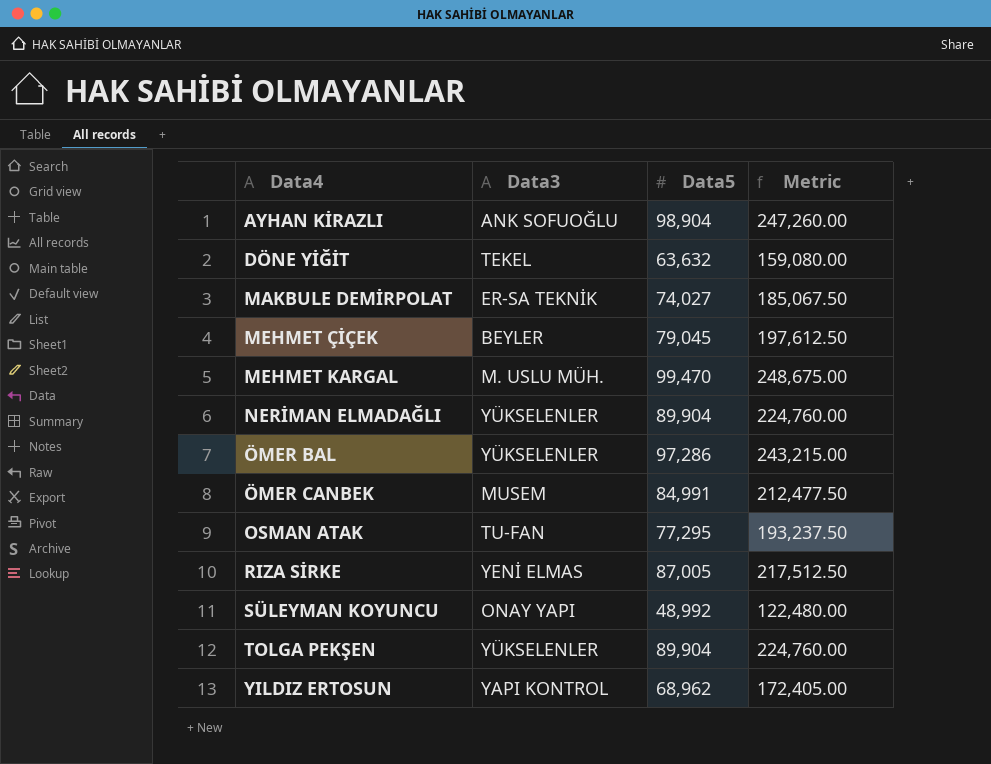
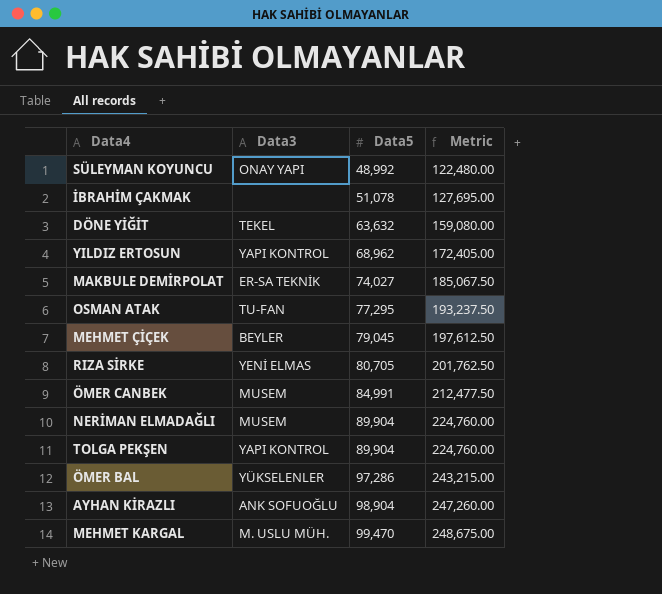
row order: Data4 ascending -> Data5 ascending
row İBRAHİM ÇAKMAK: none -> none | 51,078 | 127,695.00
RIZA SİRKE | Data5: 87,005 -> 80,705
RIZA SİRKE | Metric: 217,512.50 -> 201,762.50
NERİMAN ELMADAĞLI | Data3: YÜKSELENLER -> MUSEM
TOLGA PEKŞEN | Data3: YÜKSELENLER -> YAPI KONTROL

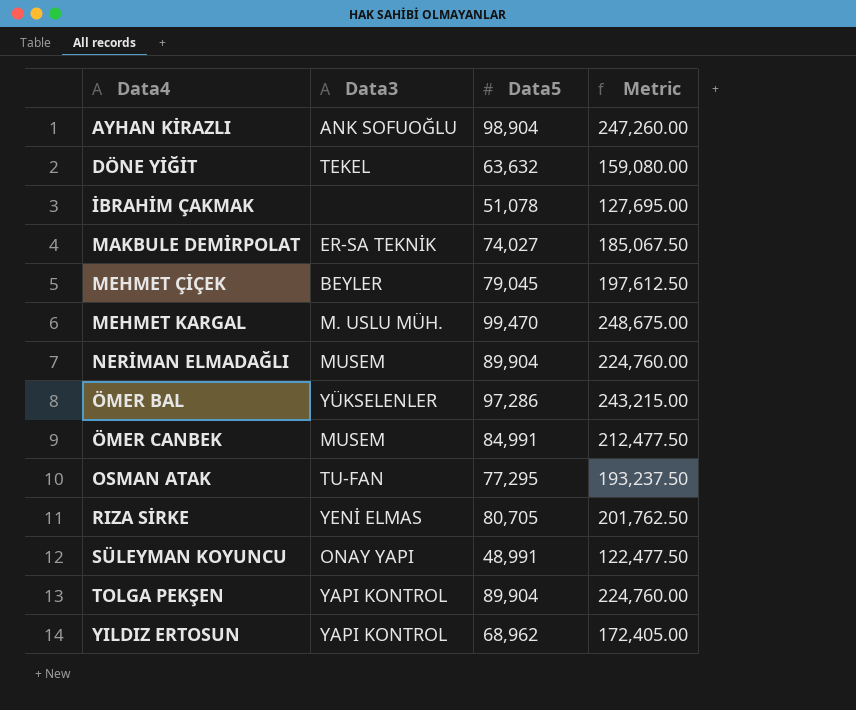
row order: Data5 ascending -> Data4 ascending
SÜLEYMAN KOYUNCU | Data5: 48,992 -> 48,991
SÜLEYMAN KOYUNCU | Metric: 122,480.00 -> 122,477.50

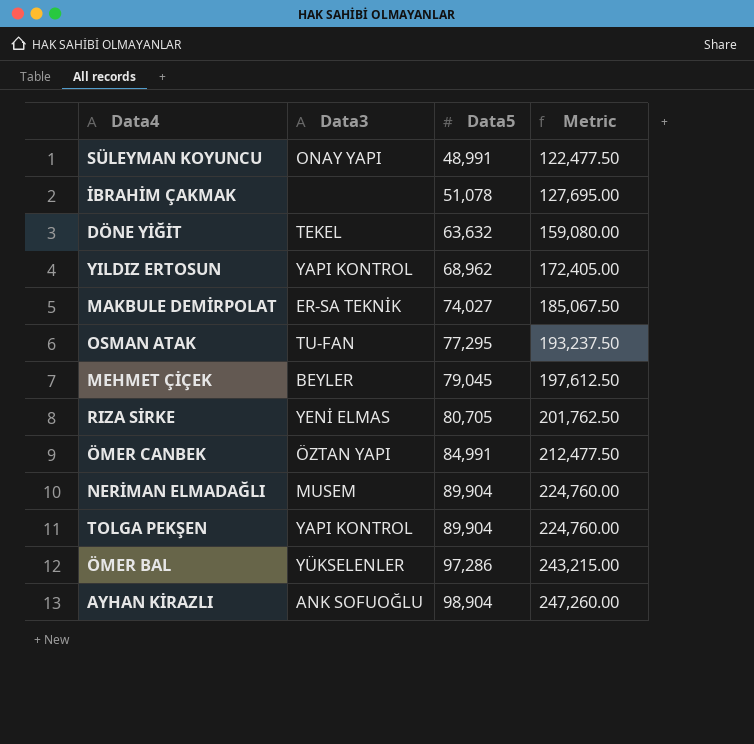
row order: Data4 ascending -> Data5 ascending
row MEHMET KARGAL: M. USLU MÜH. | 99,470 | 248,675.00 -> none
ÖMER CANBEK | Data3: MUSEM -> ÖZTAN YAPI

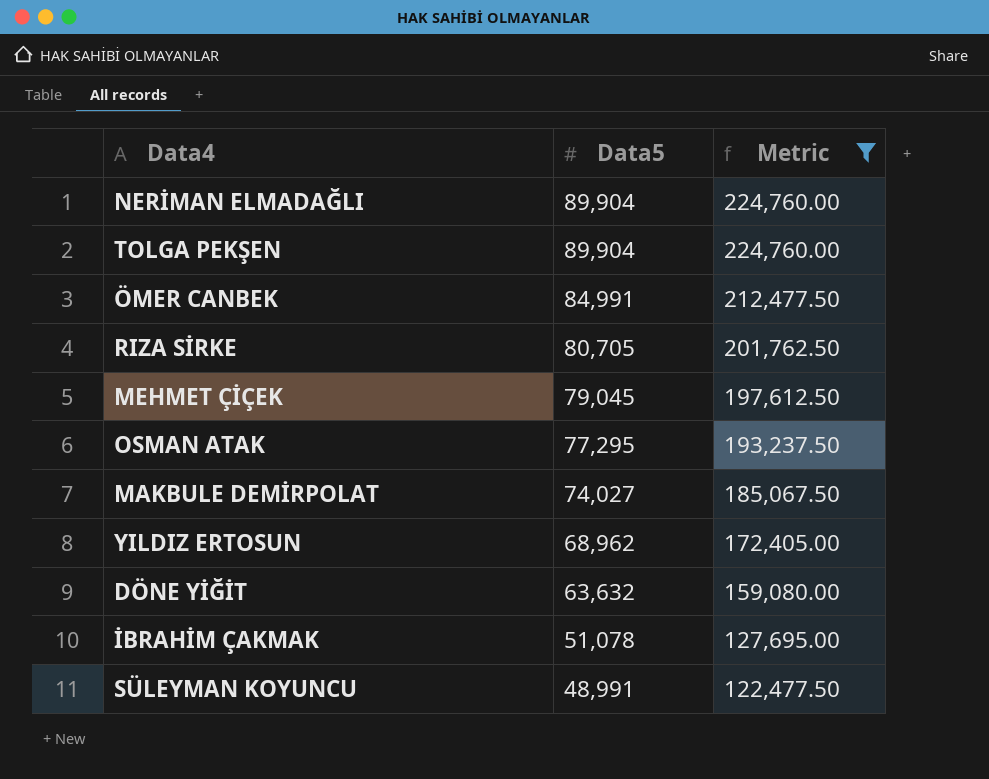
filter: none -> Metric <= 224,760.00
row order: Data5 ascending -> Data5 descending
column Data3 | position: 2 -> none

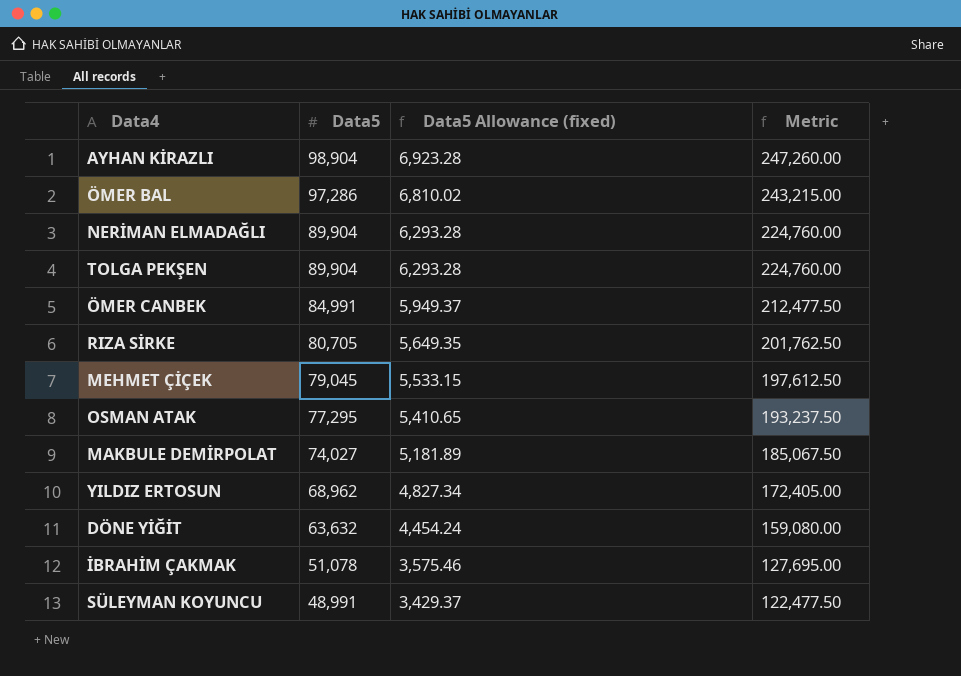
filter: Metric <= 224,760.00 -> none
column Data5 Allowance (fixed) | formula: none -> [Data5] * 0.07

